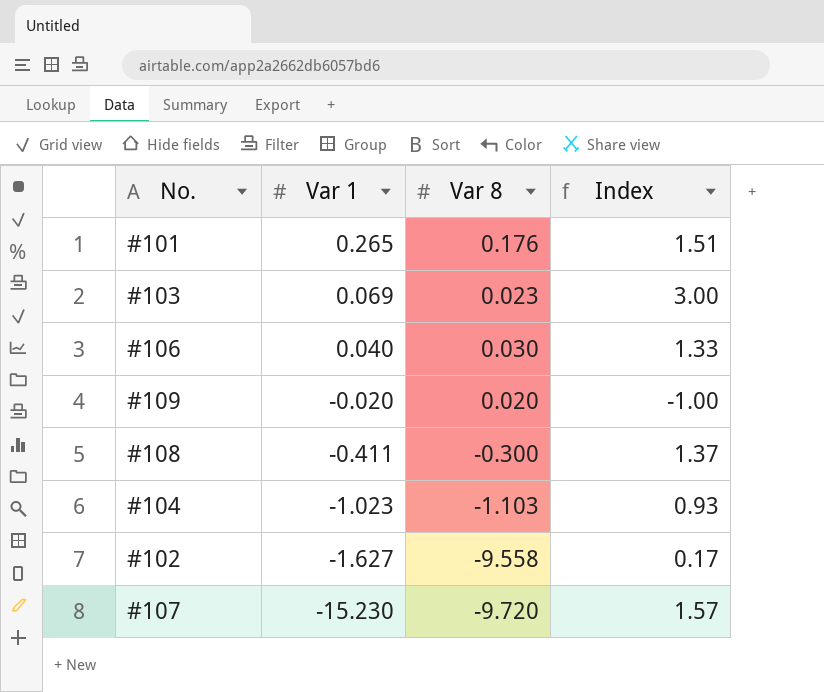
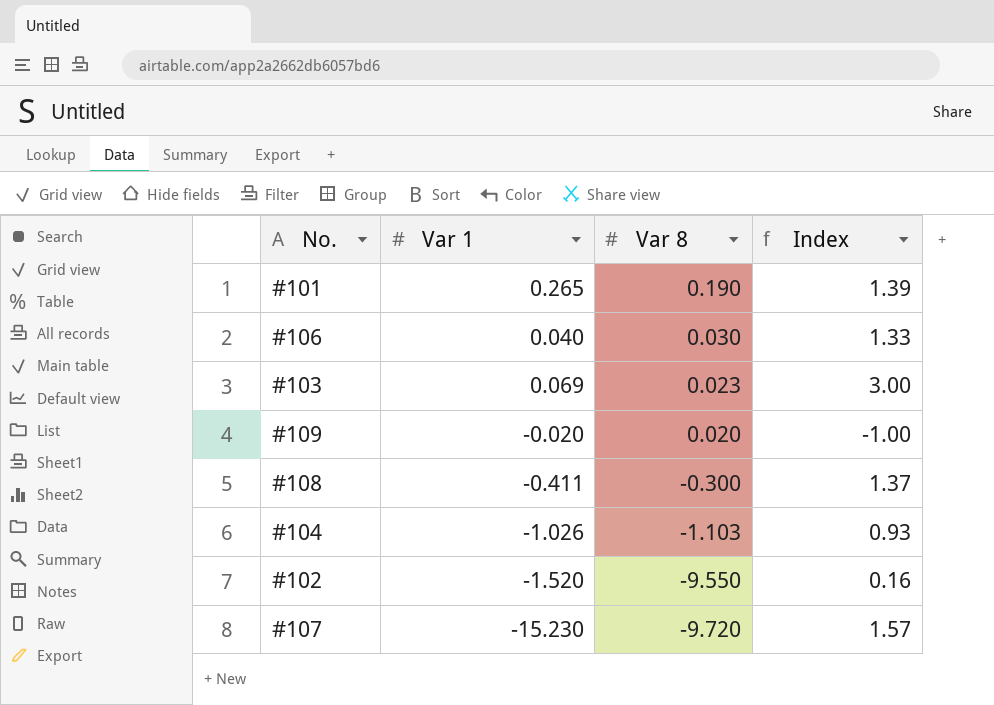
row order: Var 1 descending -> Var 8 descending
#101 | Var 8: 0.176 -> 0.190
#101 | Index: 1.51 -> 1.39
#104 | Var 1: -1.023 -> -1.026
#102 | Var 1: -1.627 -> -1.520
#102 | Var 8: -9.558 -> -9.550
#102 | Index: 0.17 -> 0.16

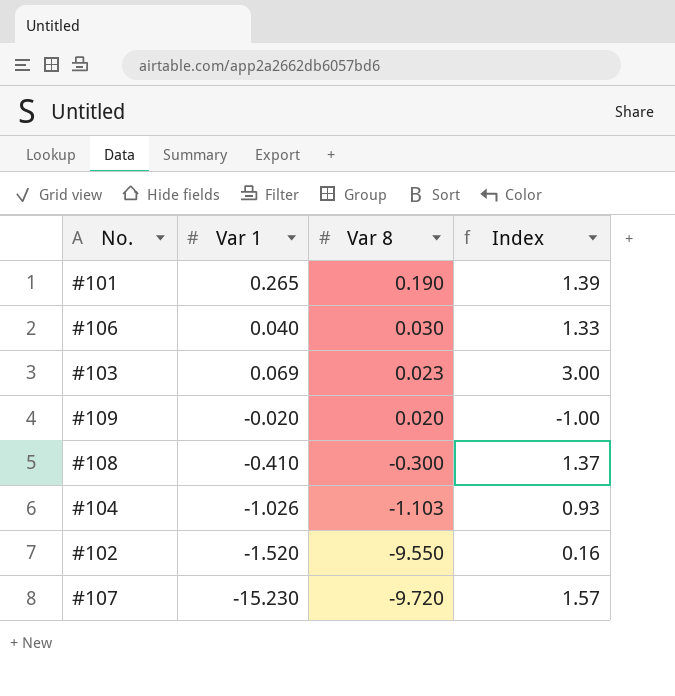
#108 | Var 1: -0.411 -> -0.410

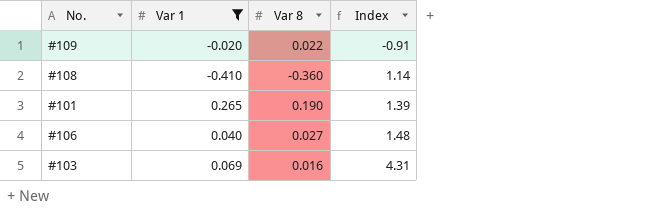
filter: none -> Var 1 >= -0.410
row order: Var 8 descending -> Index ascending
#109 | Var 8: 0.020 -> 0.022
#109 | Index: -1.00 -> -0.91
#108 | Var 8: -0.300 -> -0.360
#108 | Index: 1.37 -> 1.14
#106 | Var 8: 0.030 -> 0.027
#106 | Index: 1.33 -> 1.48
#103 | Var 8: 0.023 -> 0.016
#103 | Index: 3.00 -> 4.31

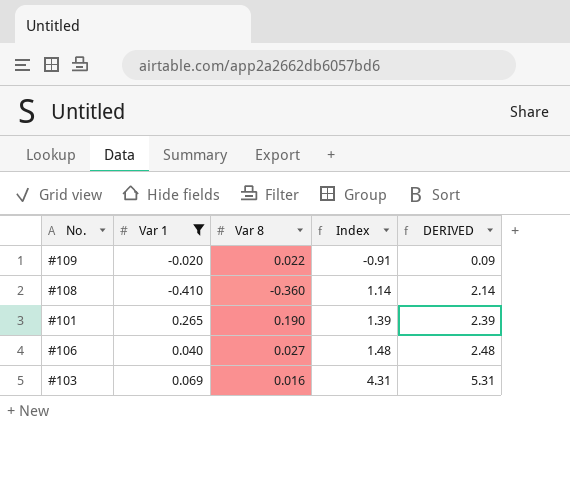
column DERIVED | formula: none -> [Index] + 1

